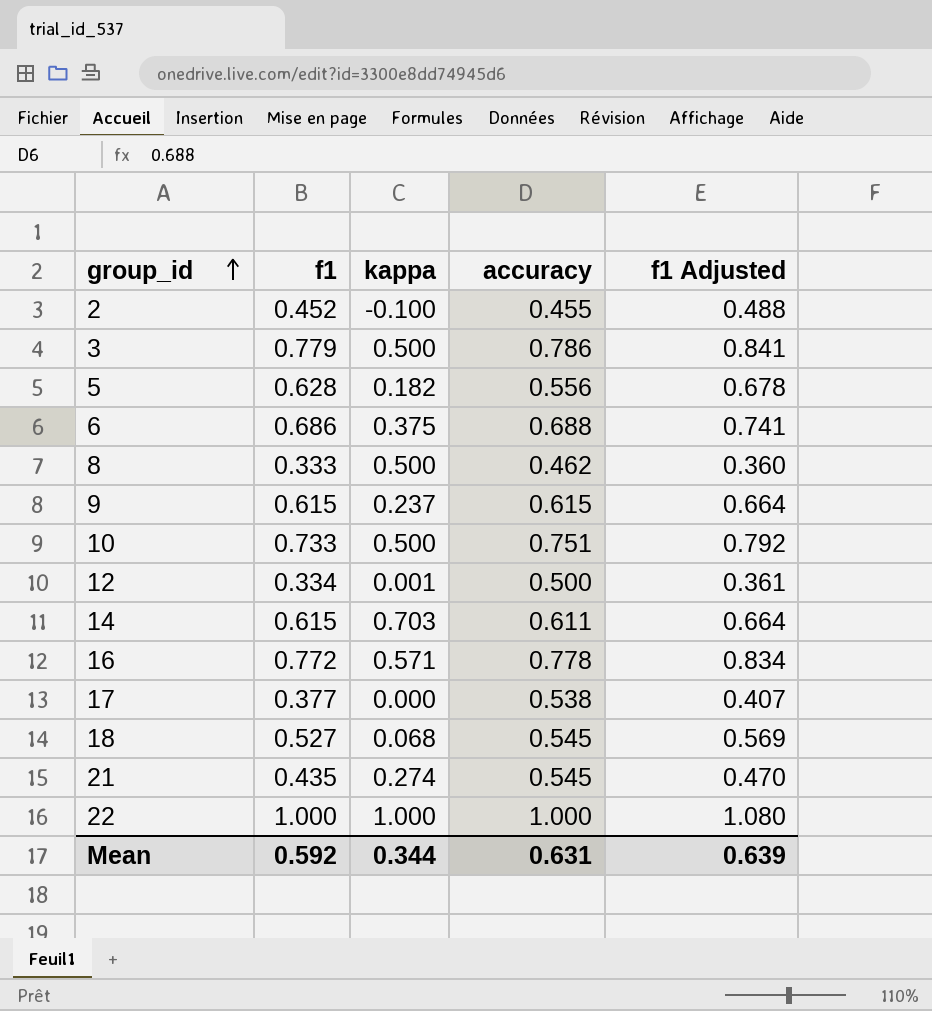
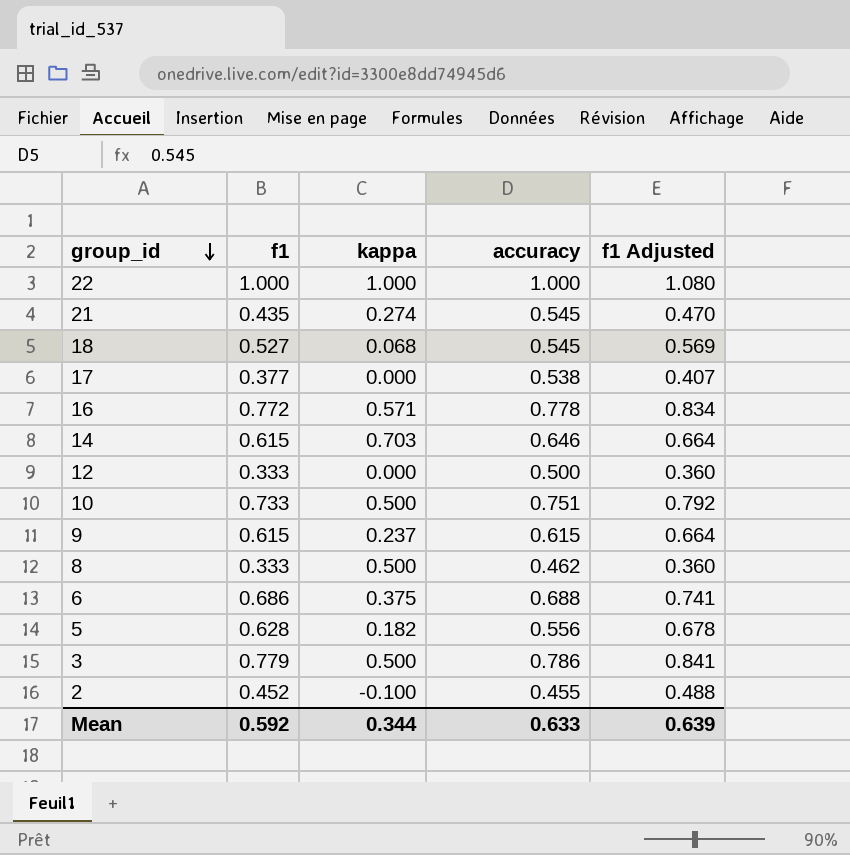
row order: group_id ascending -> group_id descending
14 | accuracy: 0.611 -> 0.646
12 | f1: 0.334 -> 0.333
12 | kappa: 0.001 -> 0.000
12 | f1 Adjusted: 0.361 -> 0.360
Mean | accuracy: 0.631 -> 0.633

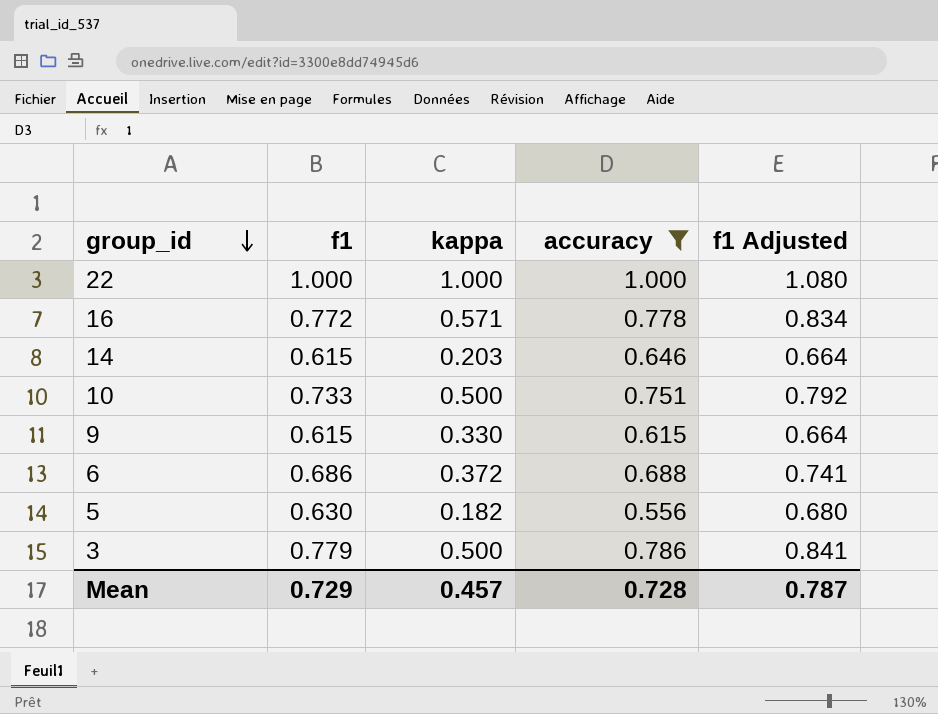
filter: none -> accuracy >= 0.556
14 | kappa: 0.703 -> 0.203
9 | kappa: 0.237 -> 0.330
6 | kappa: 0.375 -> 0.372
5 | f1: 0.628 -> 0.630
5 | f1 Adjusted: 0.678 -> 0.680
Mean | f1: 0.592 -> 0.729
Mean | kappa: 0.344 -> 0.457
Mean | accuracy: 0.633 -> 0.728
Mean | f1 Adjusted: 0.639 -> 0.787

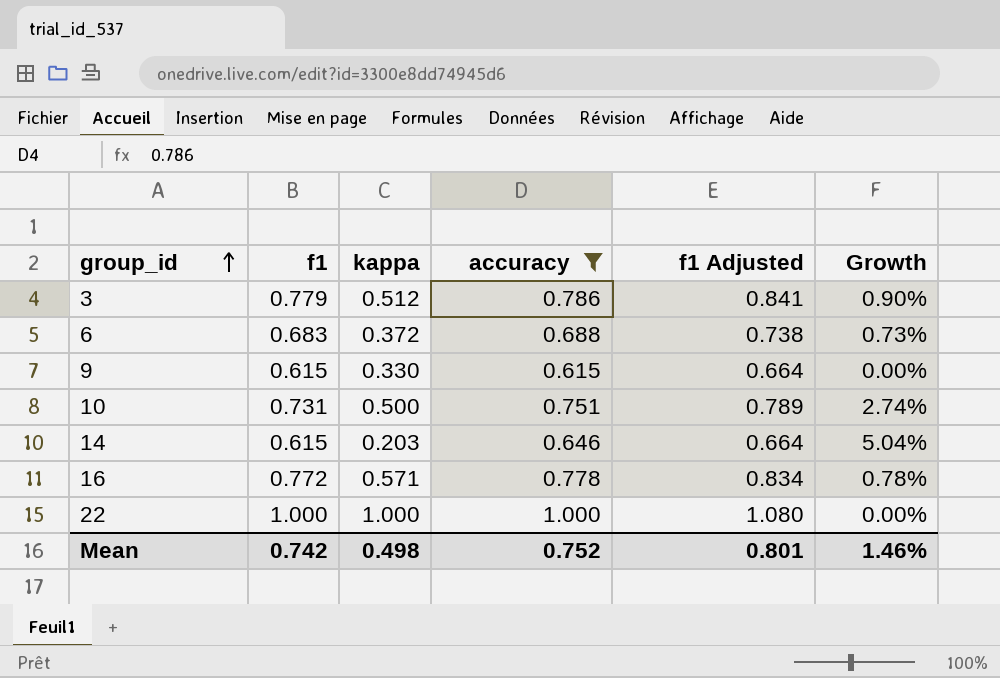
row order: group_id descending -> group_id ascending
column Growth | formula: none -> ([accuracy] - [f1]) / [f1]
row 5: 0.630 | 0.182 | 0.556 | 0.680 -> none
3 | kappa: 0.500 -> 0.512
6 | f1: 0.686 -> 0.683
6 | f1 Adjusted: 0.741 -> 0.738
10 | f1: 0.733 -> 0.731
10 | f1 Adjusted: 0.792 -> 0.789
Mean | f1: 0.729 -> 0.742
Mean | kappa: 0.457 -> 0.498
Mean | accuracy: 0.728 -> 0.752
Mean | f1 Adjusted: 0.787 -> 0.801

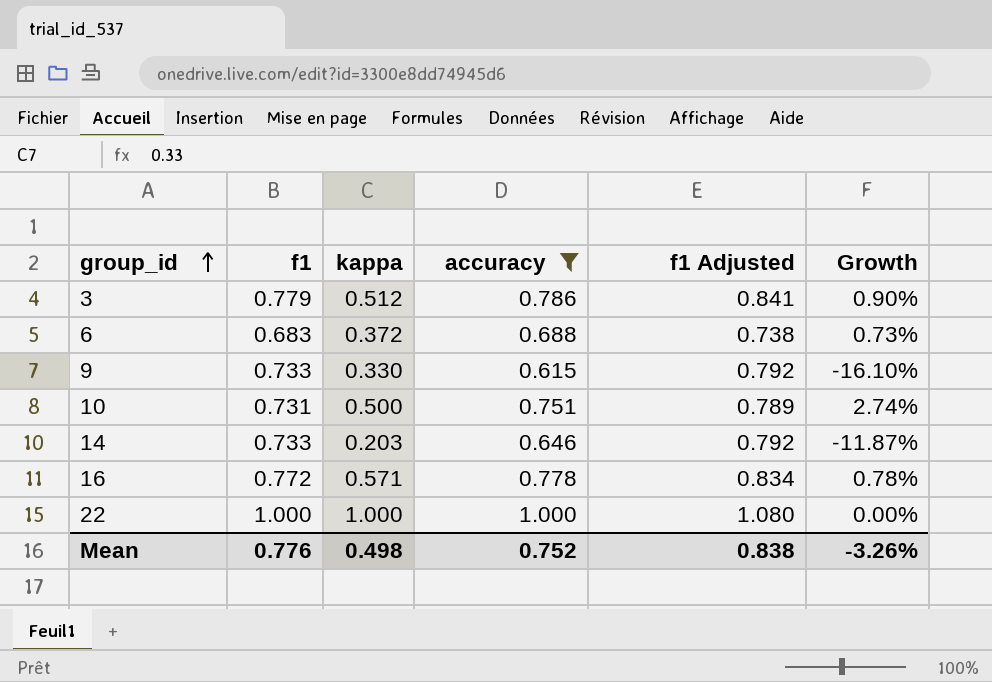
9 | f1: 0.615 -> 0.733
9 | f1 Adjusted: 0.664 -> 0.792
9 | Growth: 0.00% -> -16.10%
14 | f1: 0.615 -> 0.733
14 | f1 Adjusted: 0.664 -> 0.792
14 | Growth: 5.04% -> -11.87%
Mean | f1: 0.742 -> 0.776
Mean | f1 Adjusted: 0.801 -> 0.838
Mean | Growth: 1.46% -> -3.26%

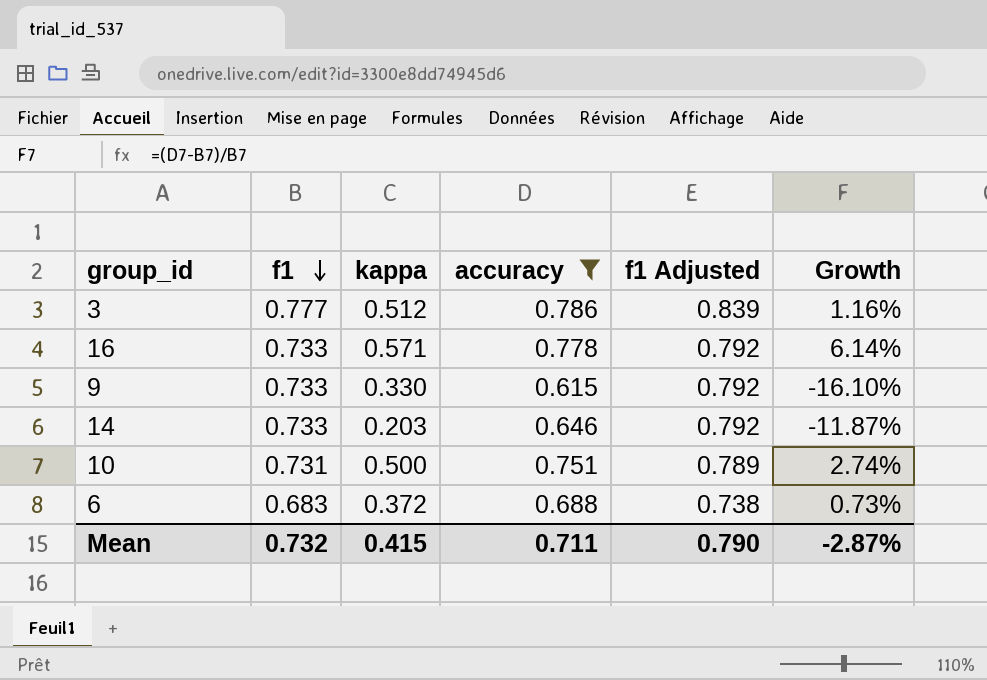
row order: group_id ascending -> f1 descending
row 22: 1.000 | 1.000 | 1.000 | 1.080 | 0.00% -> none
3 | f1: 0.779 -> 0.777
3 | f1 Adjusted: 0.841 -> 0.839
3 | Growth: 0.90% -> 1.16%
16 | f1: 0.772 -> 0.733
16 | f1 Adjusted: 0.834 -> 0.792
16 | Growth: 0.78% -> 6.14%
Mean | f1: 0.776 -> 0.732
Mean | kappa: 0.498 -> 0.415
Mean | accuracy: 0.752 -> 0.711
Mean | f1 Adjusted: 0.838 -> 0.790
Mean | Growth: -3.26% -> -2.87%

